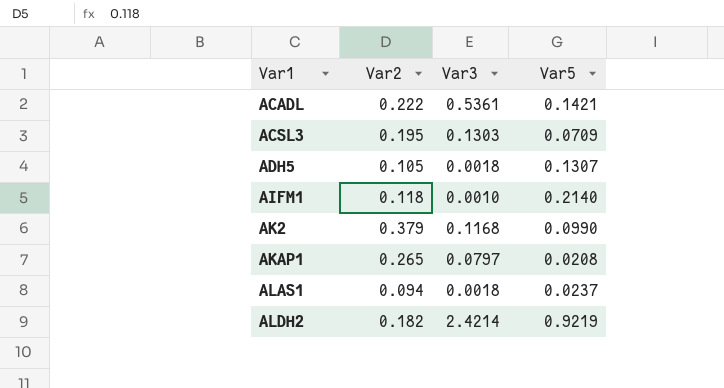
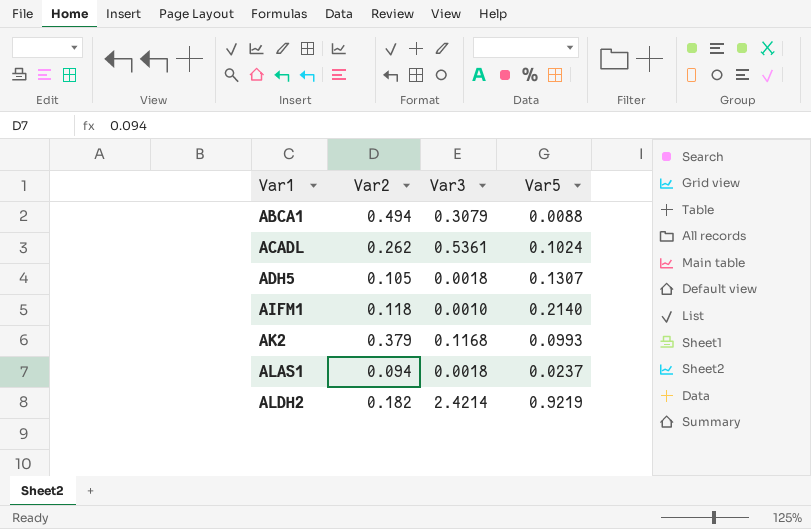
row ACSL3: 0.195 | 0.1303 | 0.0709 -> none
row AKAP1: 0.265 | 0.0797 | 0.0208 -> none
row ABCA1: none -> 0.494 | 0.3079 | 0.0088
ACADL | Var2: 0.222 -> 0.262
ACADL | Var5: 0.1421 -> 0.1024
AK2 | Var5: 0.0990 -> 0.0993

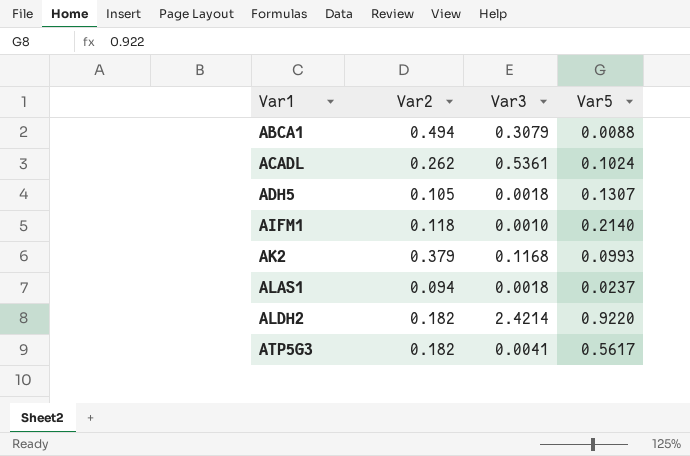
ALDH2 | Var5: 0.9219 -> 0.9220
row ATP5G3: none -> 0.182 | 0.0041 | 0.5617

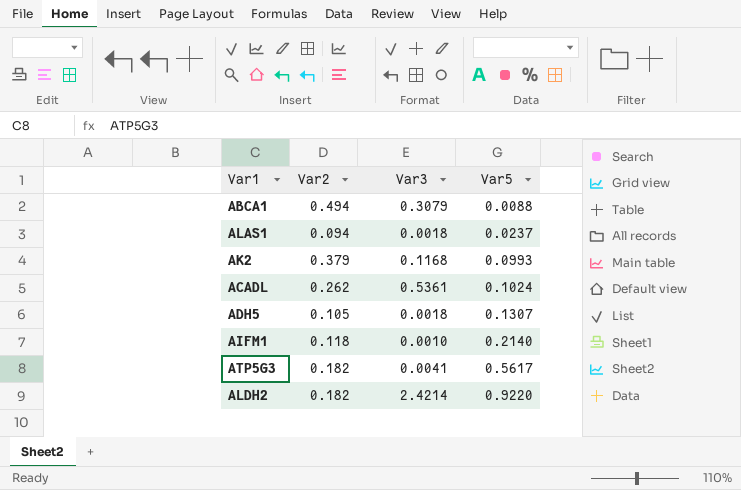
row order: Var1 ascending -> Var5 ascending

